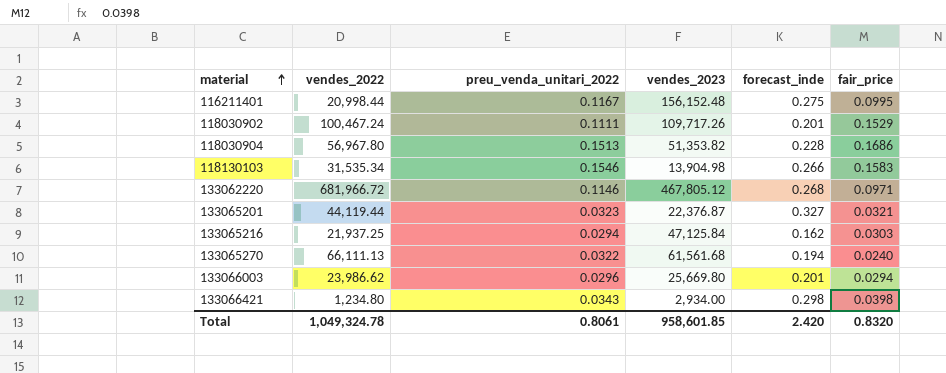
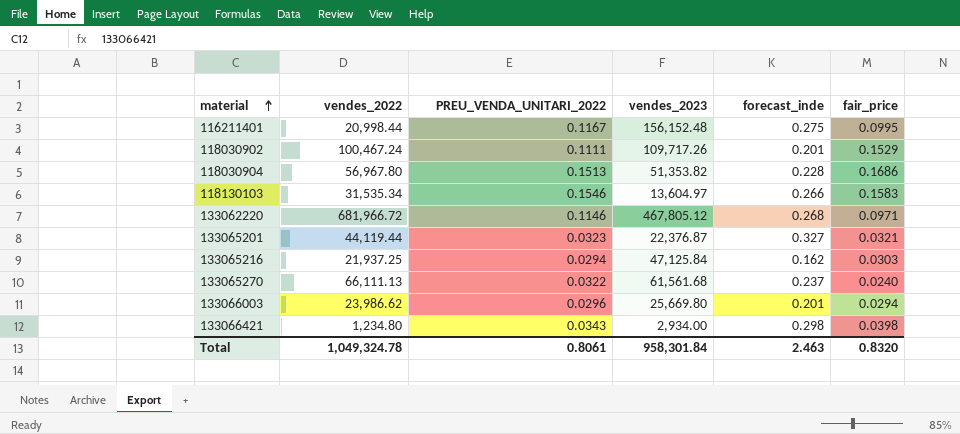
column name: preu_venda_unitari_2022 -> PREU_VENDA_UNITARI_2022
118130103 | vendes_2023: 13,904.98 -> 13,604.97
133065270 | forecast_inde: 0.194 -> 0.237
Total | vendes_2023: 958,601.85 -> 958,301.84
Total | forecast_inde: 2.420 -> 2.463

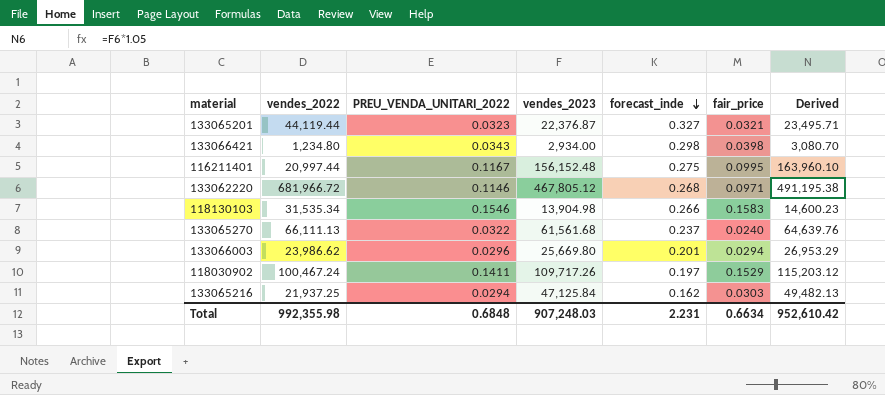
row order: material ascending -> forecast_inde descending
column Derived | formula: none -> [vendes_2023] * 1.05
row 118030904: 56,967.80 | 0.1513 | 51,353.82 | 0.228 | 0.1686 -> none
116211401 | vendes_2022: 20,998.44 -> 20,997.44
118130103 | vendes_2023: 13,604.97 -> 13,904.98
118030902 | PREU_VENDA_UNITARI_2022: 0.1111 -> 0.1411
118030902 | forecast_inde: 0.201 -> 0.197
Total | vendes_2022: 1,049,324.78 -> 992,355.98
Total | PREU_VENDA_UNITARI_2022: 0.8061 -> 0.6848
Total | vendes_2023: 958,301.84 -> 907,248.03
Total | forecast_inde: 2.463 -> 2.231
Total | fair_price: 0.8320 -> 0.6634

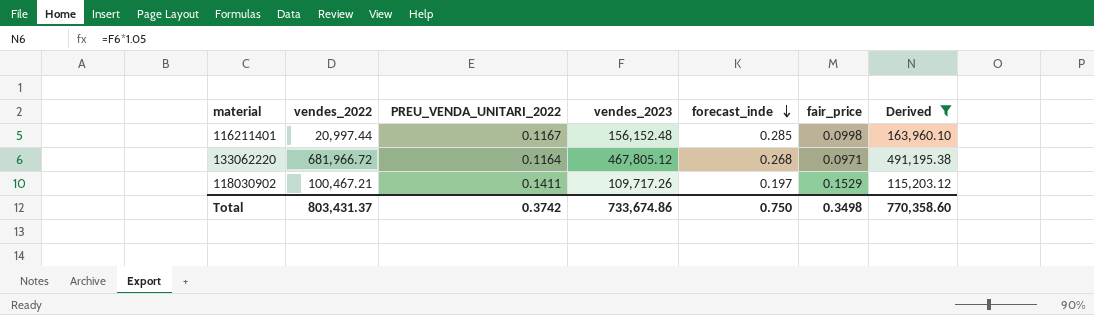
filter: none -> Derived >= 115,203.12
116211401 | forecast_inde: 0.275 -> 0.285
116211401 | fair_price: 0.0995 -> 0.0998
133062220 | PREU_VENDA_UNITARI_2022: 0.1146 -> 0.1164
118030902 | vendes_2022: 100,467.24 -> 100,467.21
Total | vendes_2022: 992,355.98 -> 803,431.37
Total | PREU_VENDA_UNITARI_2022: 0.6848 -> 0.3742
Total | vendes_2023: 907,248.03 -> 733,674.86
Total | forecast_inde: 2.231 -> 0.750
Total | fair_price: 0.6634 -> 0.3498
Total | Derived: 952,610.42 -> 770,358.60

